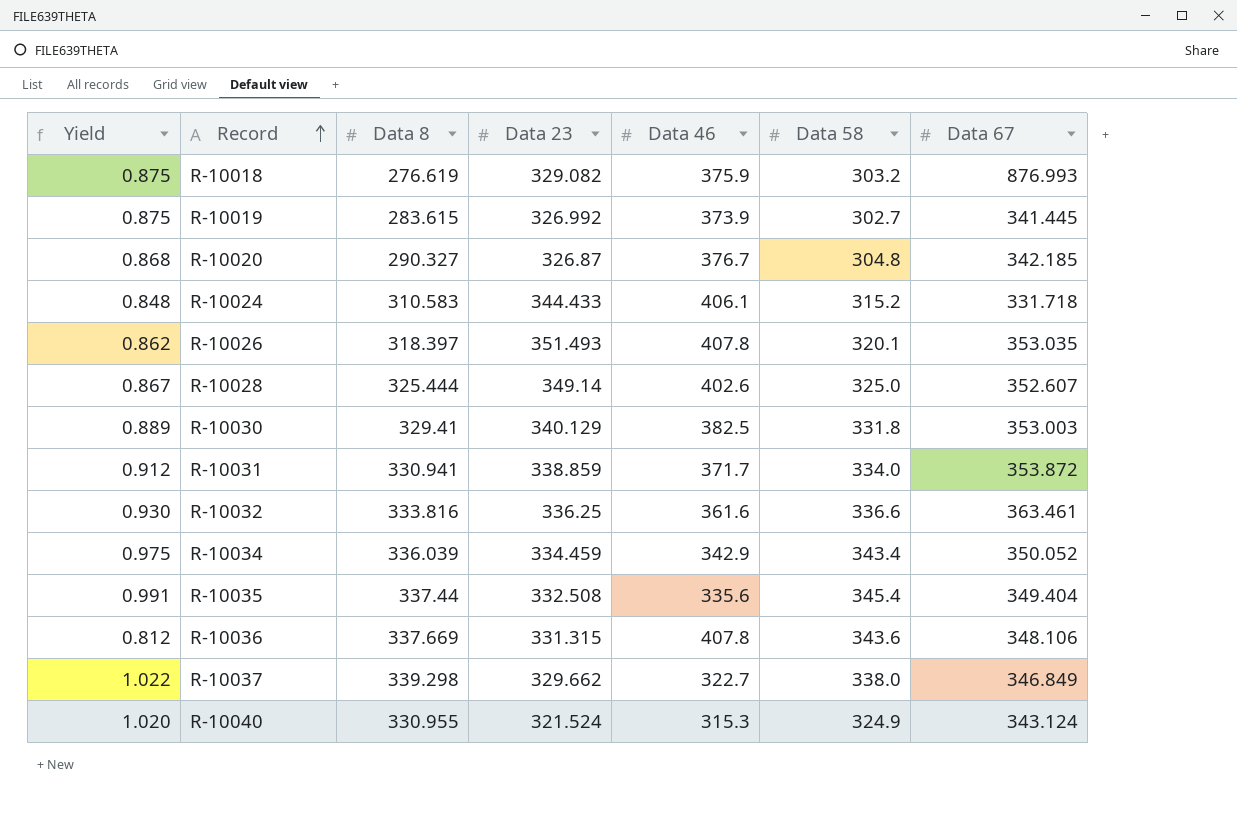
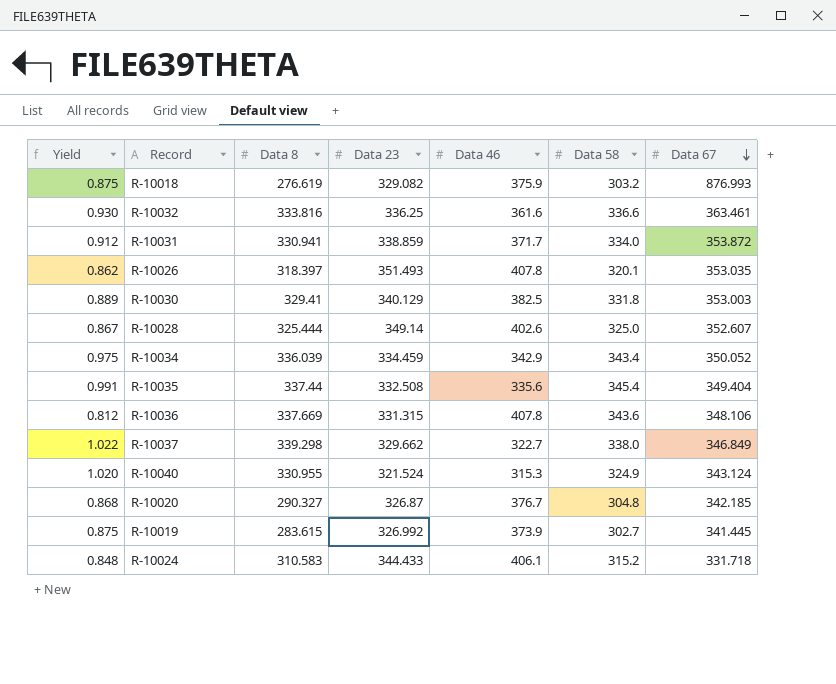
row order: Record ascending -> Data 67 descending

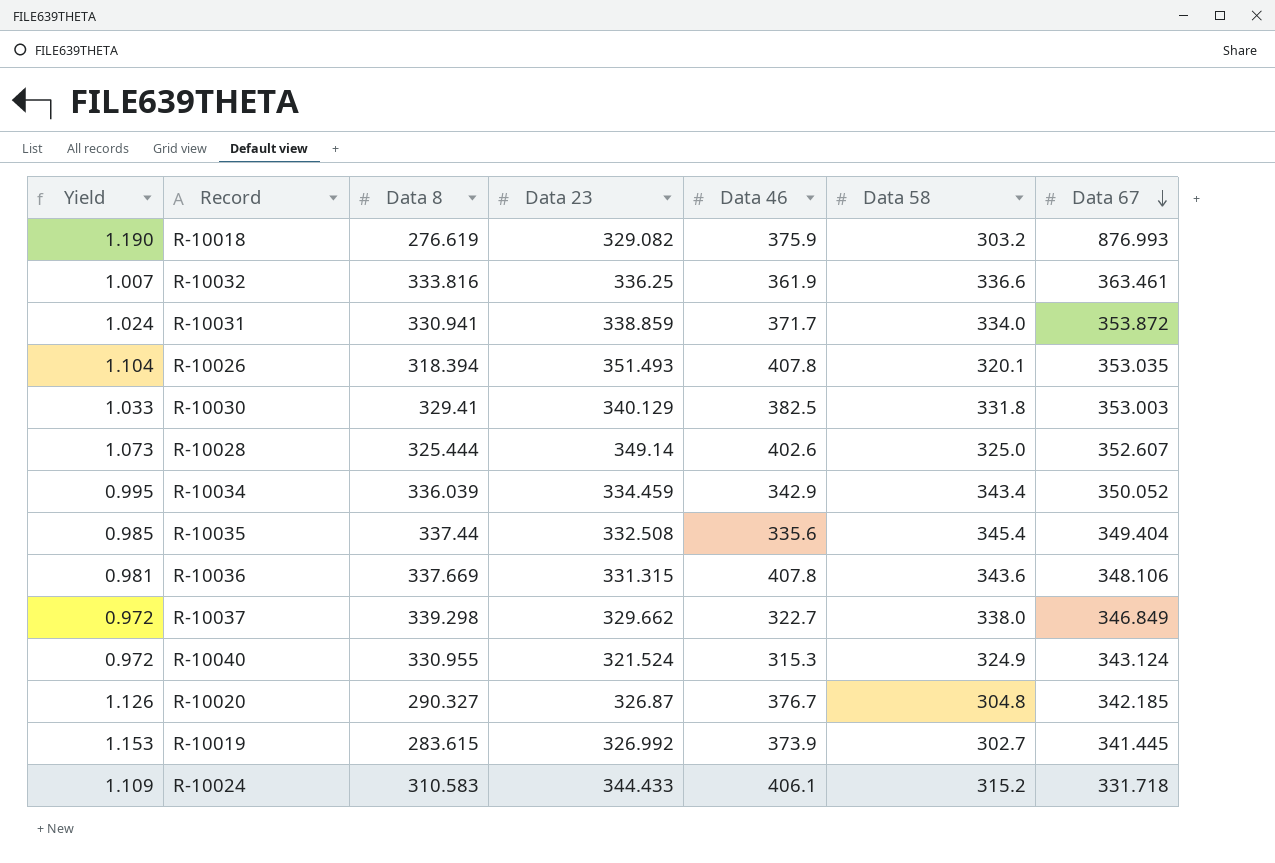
column Yield | formula: [Data 23] / [Data 46] -> [Data 23] / [Data 8]
R-10032 | Data 46: 361.6 -> 361.9
R-10026 | Data 8: 318.397 -> 318.394

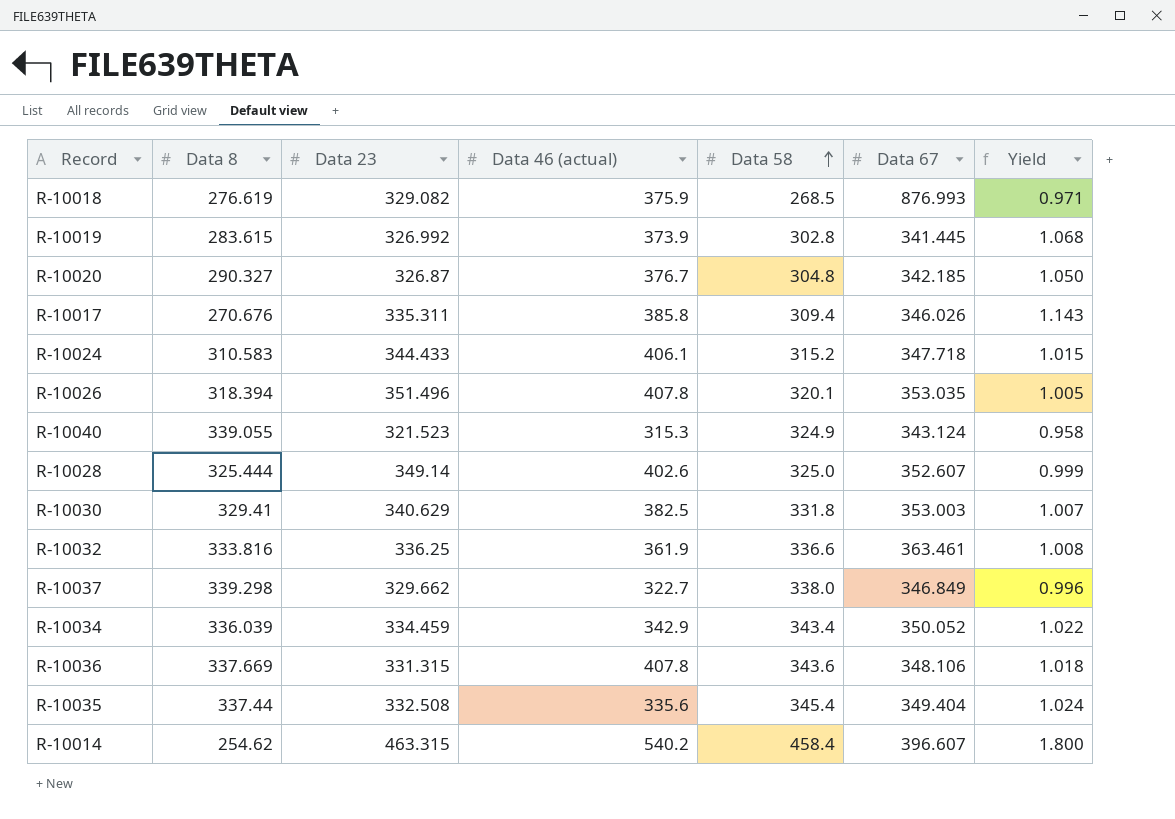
row order: Data 67 descending -> Data 58 ascending
column name: Data 46 -> Data 46 (actual)
column Yield | formula: [Data 23] / [Data 8] -> [Data 58] / [Data 8]
column Yield | position: 1 -> 7
row R-10031: 1.024 | 330.941 | 338.859 | 371.7 | 334.0 | 353.872 -> none
R-10018 | Data 58: 303.2 -> 268.5
R-10019 | Data 58: 302.7 -> 302.8
row R-10017: none -> 270.676 | 335.311 | 385.8 | 309.4 | 346.026 | 1.143
R-10024 | Data 67: 331.718 -> 347.718
R-10026 | Data 23: 351.493 -> 351.496
R-10040 | Data 8: 330.955 -> 339.055
R-10040 | Data 23: 321.524 -> 321.523
R-10030 | Data 23: 340.129 -> 340.629
row R-10014: none -> 254.62 | 463.315 | 540.2 | 458.4 | 396.607 | 1.800

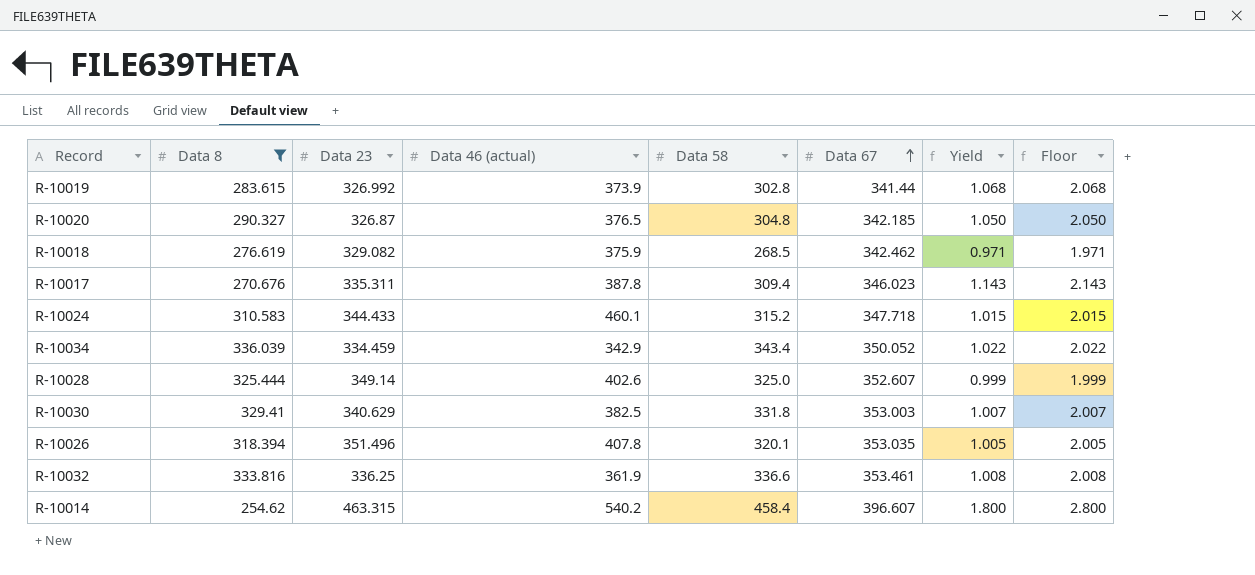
filter: none -> Data 8 <= 336.039
row order: Data 58 ascending -> Data 67 ascending
column Floor | formula: none -> [Yield] + 1
R-10019 | Data 67: 341.445 -> 341.44
R-10020 | Data 46 (actual): 376.7 -> 376.5
R-10018 | Data 67: 876.993 -> 342.462
R-10017 | Data 46 (actual): 385.8 -> 387.8
R-10017 | Data 67: 346.026 -> 346.023
R-10024 | Data 46 (actual): 406.1 -> 460.1
R-10032 | Data 67: 363.461 -> 353.461

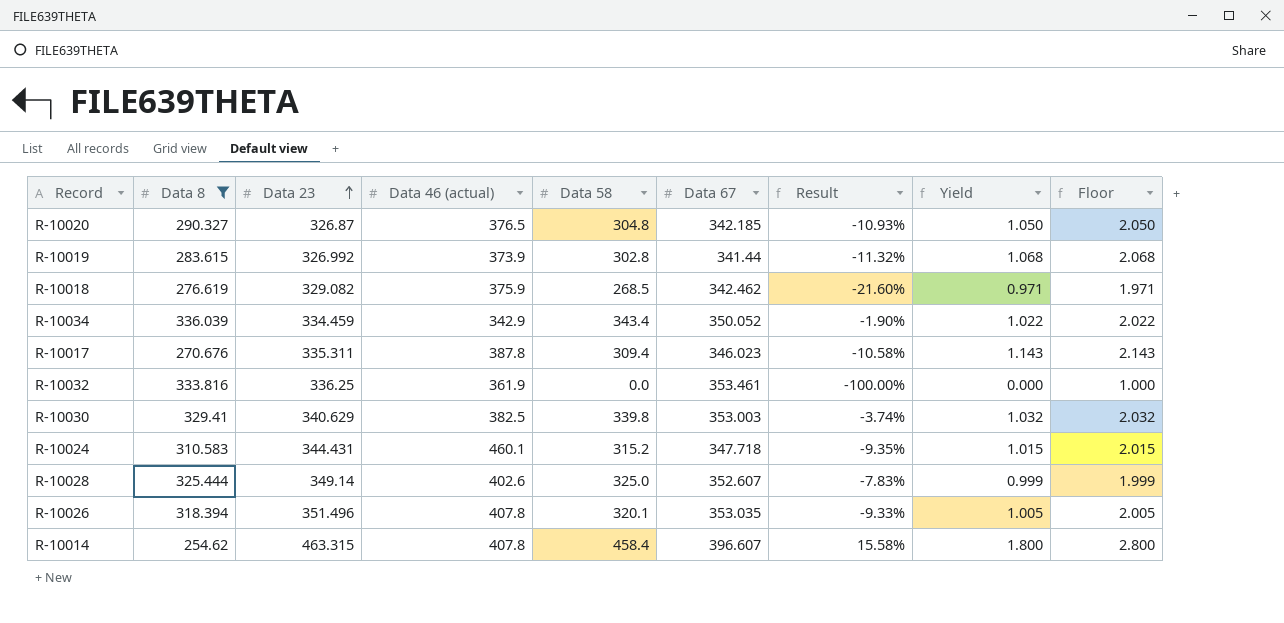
row order: Data 67 ascending -> Data 23 ascending
column Result | formula: none -> ([Data 58] - [Data 67]) / [Data 67]
R-10032 | Data 58: 336.6 -> 0.0
R-10032 | Yield: 1.008 -> 0.000
R-10032 | Floor: 2.008 -> 1.000
R-10030 | Data 58: 331.8 -> 339.8
R-10030 | Yield: 1.007 -> 1.032
R-10030 | Floor: 2.007 -> 2.032
R-10024 | Data 23: 344.433 -> 344.431
R-10014 | Data 46 (actual): 540.2 -> 407.8

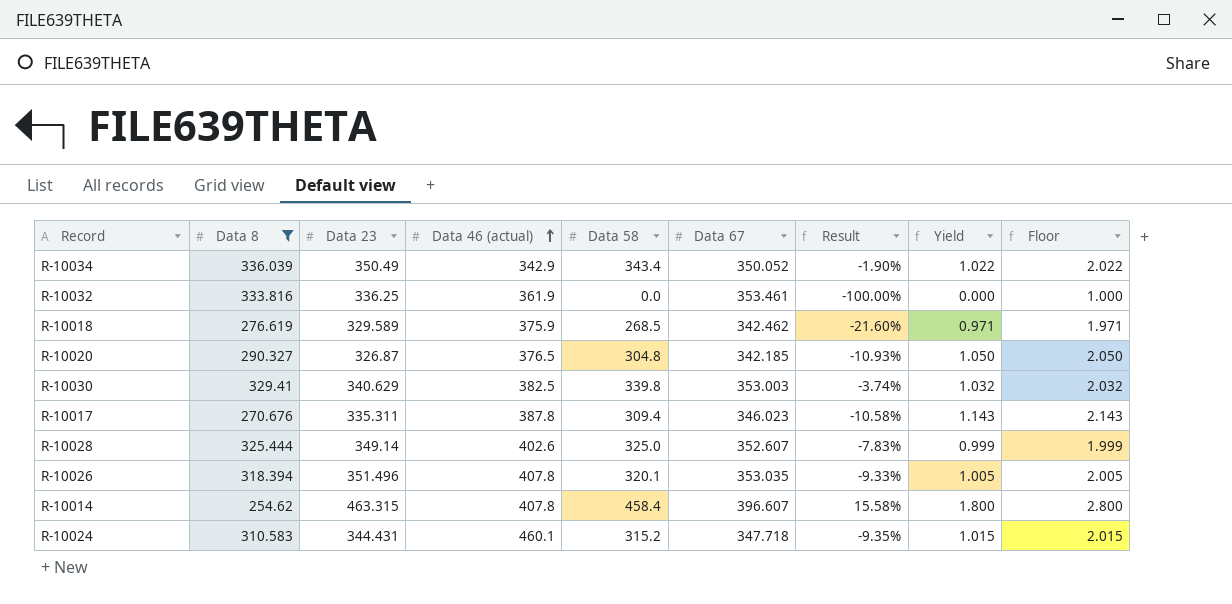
row order: Data 23 ascending -> Data 46 (actual) ascending
row R-10019: 283.615 | 326.992 | 373.9 | 302.8 | 341.44 | -11.32% | 1.068 | 2.068 -> none
R-10034 | Data 23: 334.459 -> 350.49
R-10018 | Data 23: 329.082 -> 329.589

